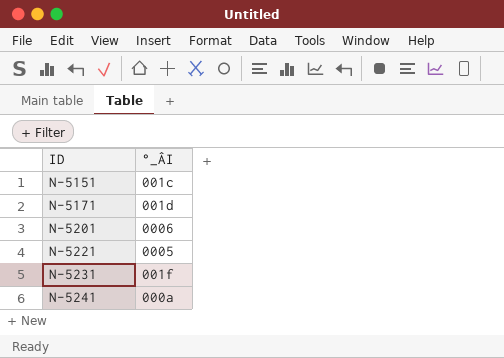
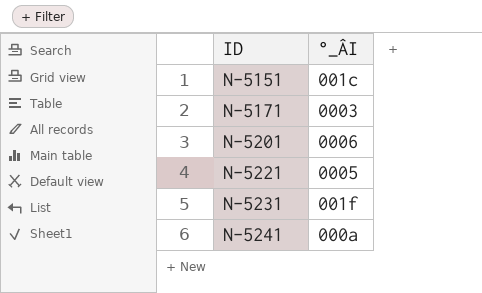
N-5171 | °_ÂI: 001d -> 0003

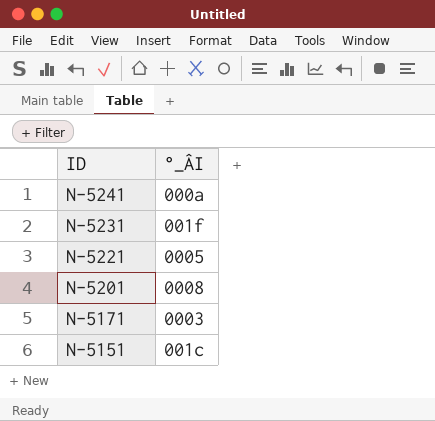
row order: ID ascending -> ID descending
N-5201 | °_ÂI: 0006 -> 0008

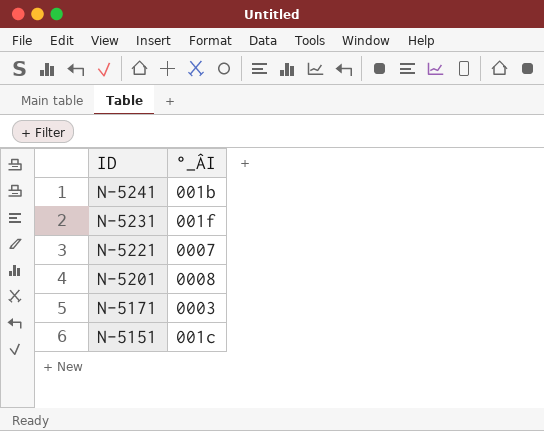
N-5241 | °_ÂI: 000a -> 001b
N-5221 | °_ÂI: 0005 -> 0007

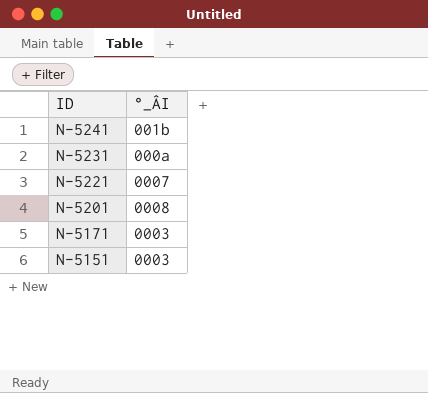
N-5231 | °_ÂI: 001f -> 000a
N-5151 | °_ÂI: 001c -> 0003

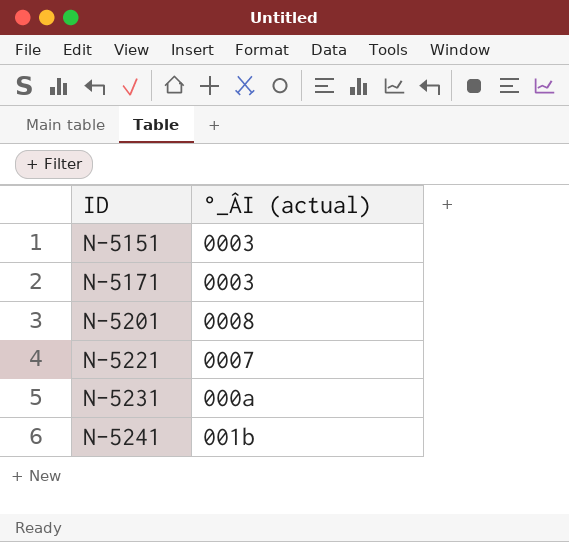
row order: ID descending -> ID ascending
column name: °_ÂI -> °_ÂI (actual)

